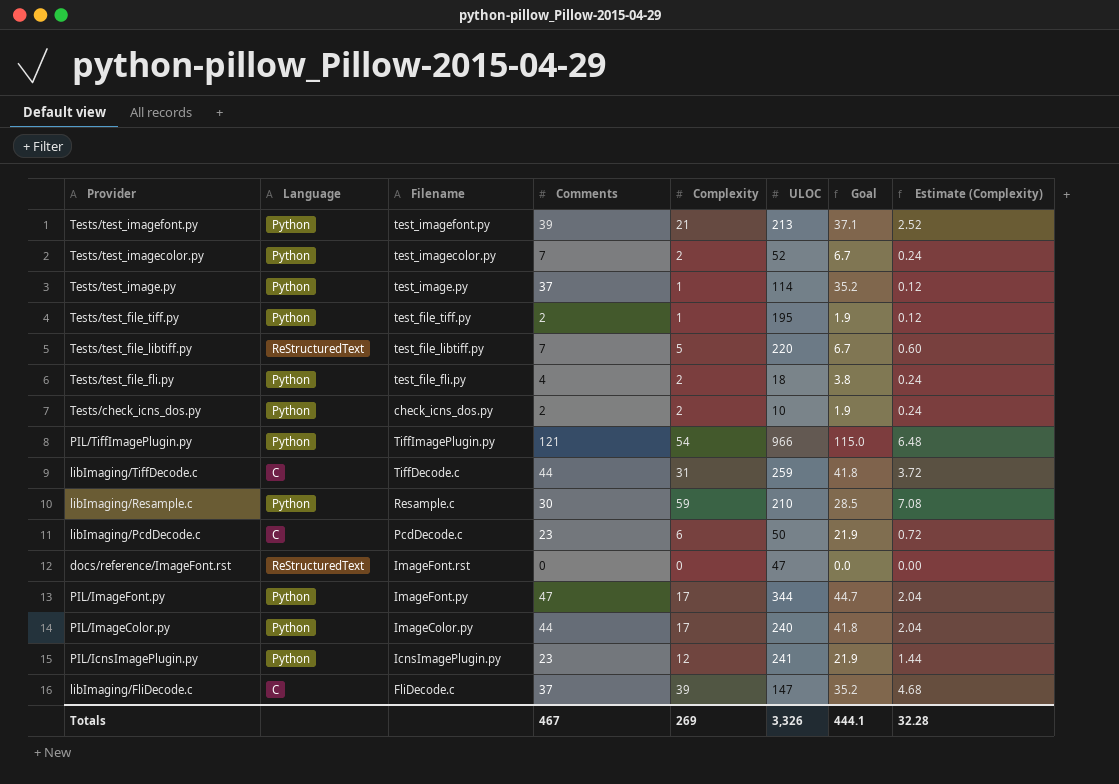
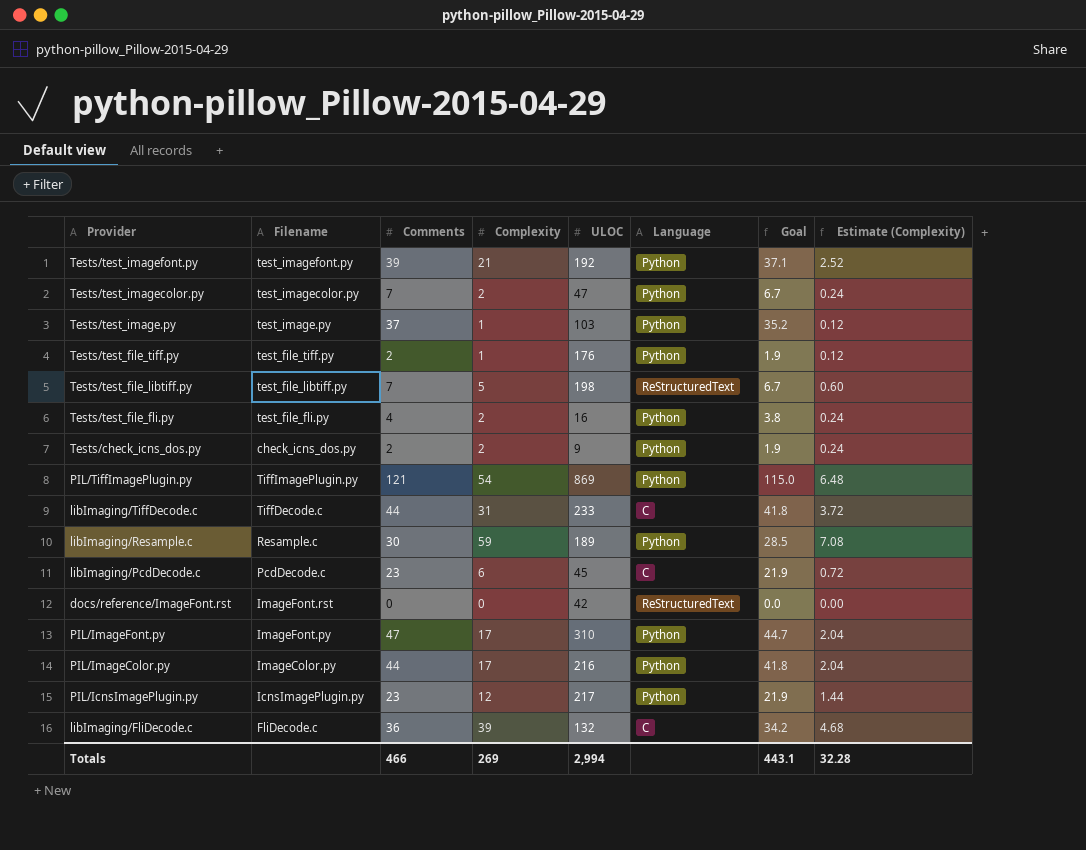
column Language | position: 2 -> 6
Tests/test_imagefont.py | ULOC: 213 -> 192
Tests/test_imagecolor.py | ULOC: 52 -> 47
Tests/test_image.py | ULOC: 114 -> 103
Tests/test_file_tiff.py | ULOC: 195 -> 176
Tests/test_file_libtiff.py | ULOC: 220 -> 198
Tests/test_file_fli.py | ULOC: 18 -> 16
Tests/check_icns_dos.py | ULOC: 10 -> 9
PIL/TiffImagePlugin.py | ULOC: 966 -> 869
libImaging/TiffDecode.c | ULOC: 259 -> 233
libImaging/Resample.c | ULOC: 210 -> 189
libImaging/PcdDecode.c | ULOC: 50 -> 45
docs/reference/ImageFont.rst | ULOC: 47 -> 42
PIL/ImageFont.py | ULOC: 344 -> 310
PIL/ImageColor.py | ULOC: 240 -> 216
PIL/IcnsImagePlugin.py | ULOC: 241 -> 217
libImaging/FliDecode.c | Comments: 37 -> 36
libImaging/FliDecode.c | ULOC: 147 -> 132
libImaging/FliDecode.c | Goal: 35.2 -> 34.2
Totals | Comments: 467 -> 466
Totals | ULOC: 3,326 -> 2,994
Totals | Goal: 444.1 -> 443.1

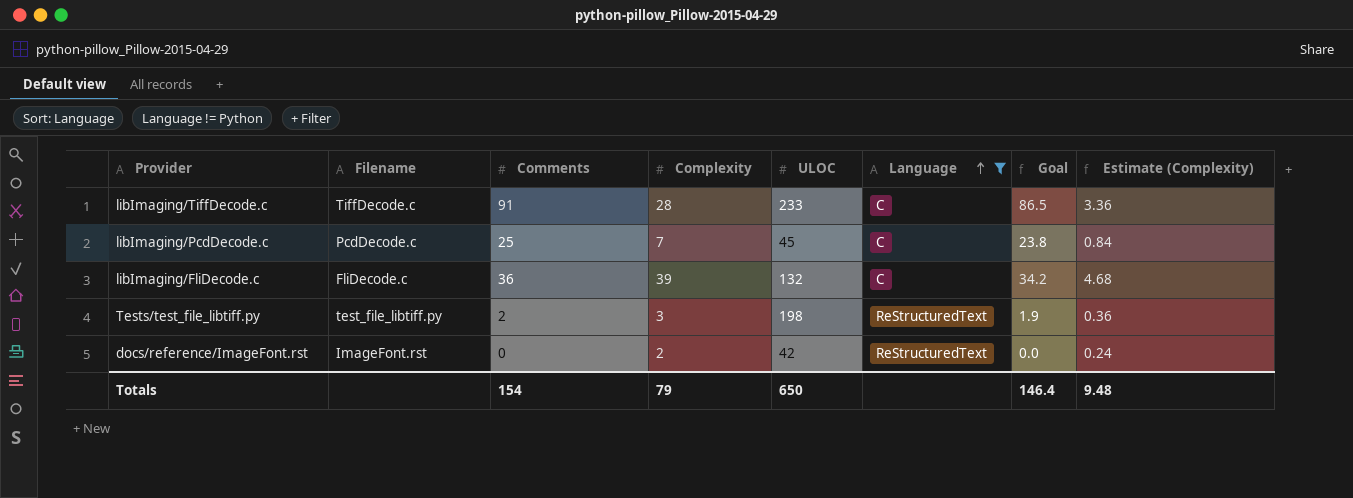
filter: none -> Language != Python
row order: none -> Language ascending
libImaging/TiffDecode.c | Comments: 44 -> 91
libImaging/TiffDecode.c | Complexity: 31 -> 28
libImaging/TiffDecode.c | Goal: 41.8 -> 86.5
libImaging/TiffDecode.c | Estimate (Complexity): 3.72 -> 3.36
libImaging/PcdDecode.c | Comments: 23 -> 25
libImaging/PcdDecode.c | Complexity: 6 -> 7
libImaging/PcdDecode.c | Goal: 21.9 -> 23.8
libImaging/PcdDecode.c | Estimate (Complexity): 0.72 -> 0.84
Tests/test_file_libtiff.py | Comments: 7 -> 2
Tests/test_file_libtiff.py | Complexity: 5 -> 3
Tests/test_file_libtiff.py | Goal: 6.7 -> 1.9
Tests/test_file_libtiff.py | Estimate (Complexity): 0.60 -> 0.36
docs/reference/ImageFont.rst | Complexity: 0 -> 2
docs/reference/ImageFont.rst | Estimate (Complexity): 0.00 -> 0.24
Totals | Comments: 466 -> 154
Totals | Complexity: 269 -> 79
Totals | ULOC: 2,994 -> 650
Totals | Goal: 443.1 -> 146.4
Totals | Estimate (Complexity): 32.28 -> 9.48

